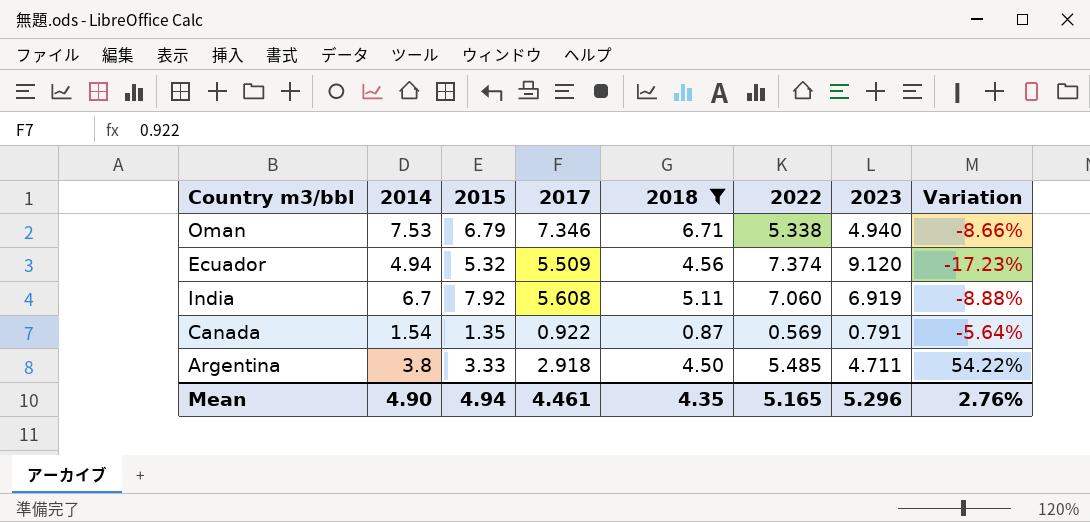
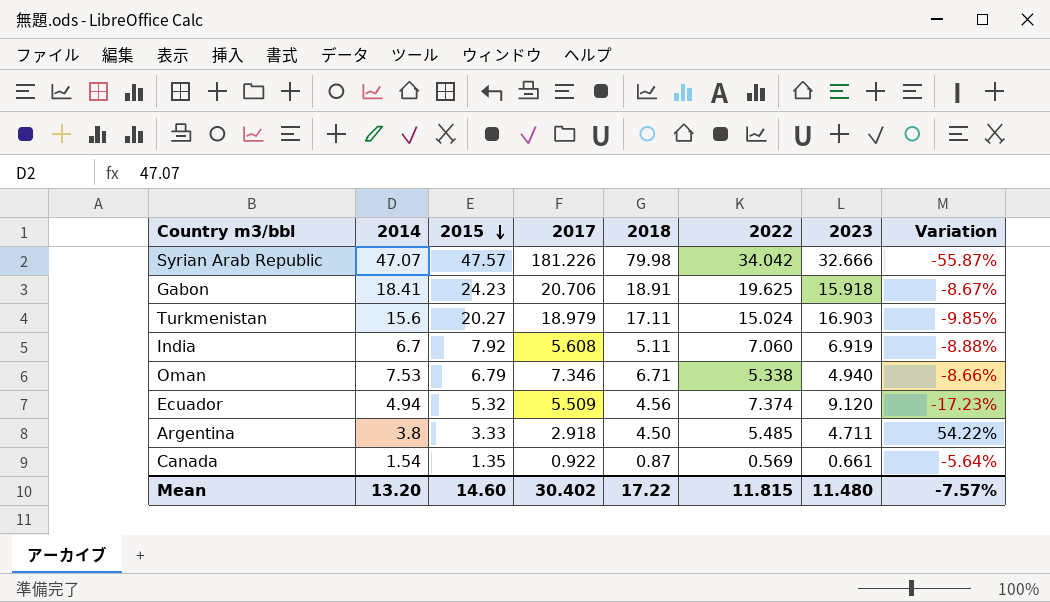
filter: 2018 <= 6.71 -> none
row order: none -> 2015 descending
Canada | 2023: 0.791 -> 0.661
Mean | 2014: 4.90 -> 13.20
Mean | 2015: 4.94 -> 14.60
Mean | 2017: 4.461 -> 30.402
Mean | 2018: 4.35 -> 17.22
Mean | 2022: 5.165 -> 11.815
Mean | 2023: 5.296 -> 11.480
Mean | Variation: 2.76% -> -7.57%

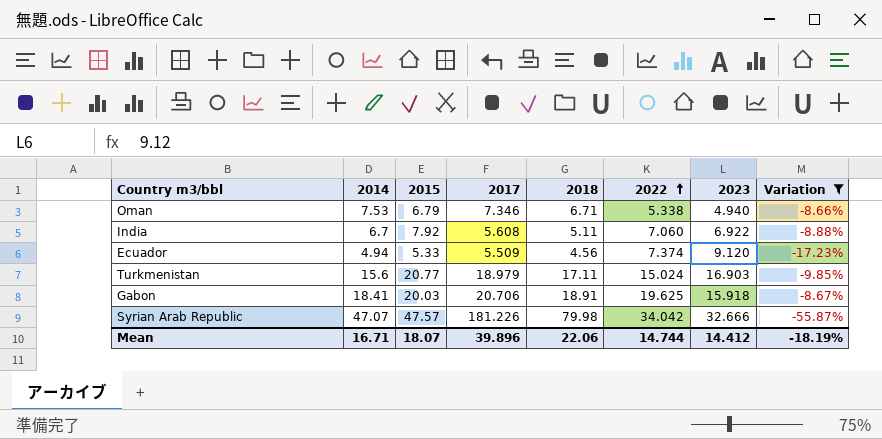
filter: none -> Variation <= -8.66%
row order: 2015 descending -> 2022 ascending
India | 2023: 6.919 -> 6.922
Ecuador | 2015: 5.32 -> 5.33
Turkmenistan | 2015: 20.27 -> 20.77
Gabon | 2015: 24.23 -> 20.03
Mean | 2014: 13.20 -> 16.71
Mean | 2015: 14.60 -> 18.07
Mean | 2017: 30.402 -> 39.896
Mean | 2018: 17.22 -> 22.06
Mean | 2022: 11.815 -> 14.744
Mean | 2023: 11.480 -> 14.412
Mean | Variation: -7.57% -> -18.19%

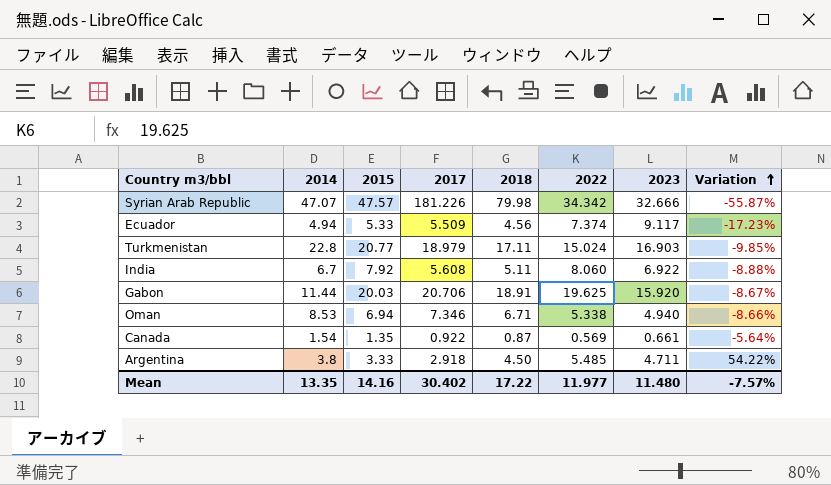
filter: Variation <= -8.66% -> none
row order: 2022 ascending -> Variation ascending
Syrian Arab Republic | 2022: 34.042 -> 34.342
Ecuador | 2023: 9.120 -> 9.117
Turkmenistan | 2014: 15.6 -> 22.8
India | 2022: 7.060 -> 8.060
Gabon | 2014: 18.41 -> 11.44
Gabon | 2023: 15.918 -> 15.920
Oman | 2014: 7.53 -> 8.53
Oman | 2015: 6.79 -> 6.94
Mean | 2014: 16.71 -> 13.35
Mean | 2015: 18.07 -> 14.16
Mean | 2017: 39.896 -> 30.402
Mean | 2018: 22.06 -> 17.22
Mean | 2022: 14.744 -> 11.977
Mean | 2023: 14.412 -> 11.480
Mean | Variation: -18.19% -> -7.57%

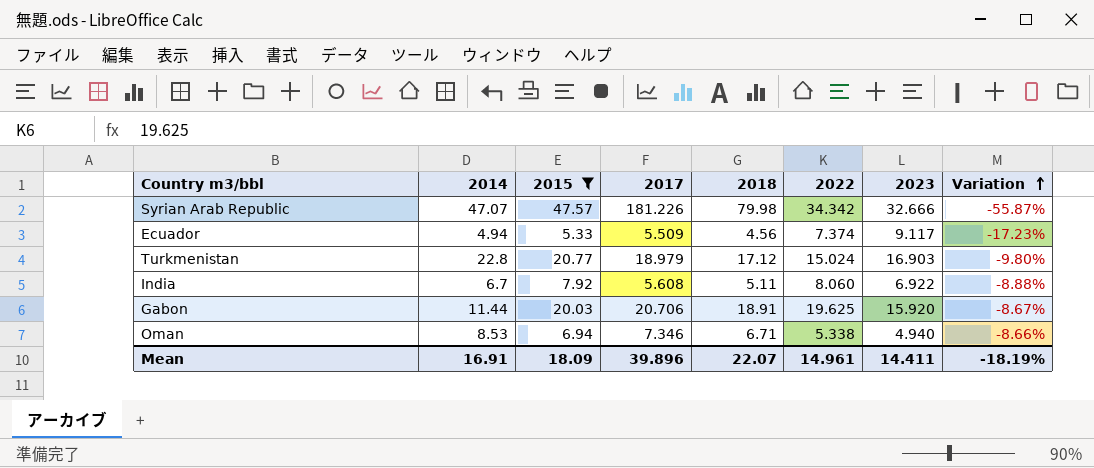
filter: none -> 2015 >= 5.33
Turkmenistan | 2018: 17.11 -> 17.12
Turkmenistan | Variation: -9.85% -> -9.80%
Mean | 2014: 13.35 -> 16.91
Mean | 2015: 14.16 -> 18.09
Mean | 2017: 30.402 -> 39.896
Mean | 2018: 17.22 -> 22.07
Mean | 2022: 11.977 -> 14.961
Mean | 2023: 11.480 -> 14.411
Mean | Variation: -7.57% -> -18.19%

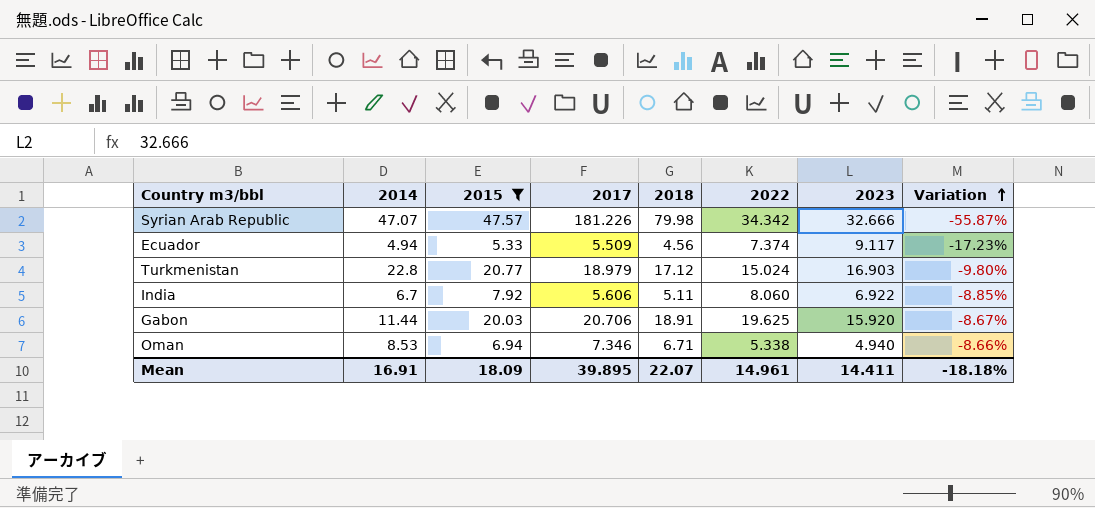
India | 2017: 5.608 -> 5.606
India | Variation: -8.88% -> -8.85%
Mean | 2017: 39.896 -> 39.895
Mean | Variation: -18.19% -> -18.18%

